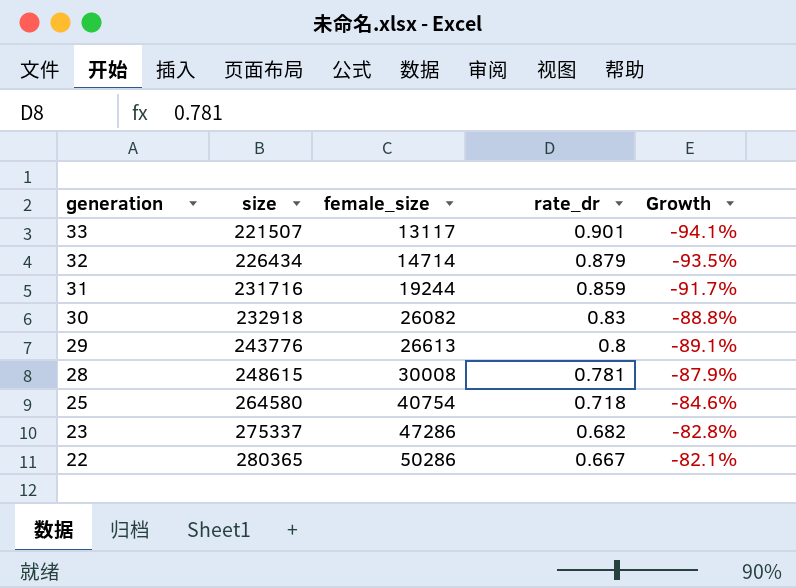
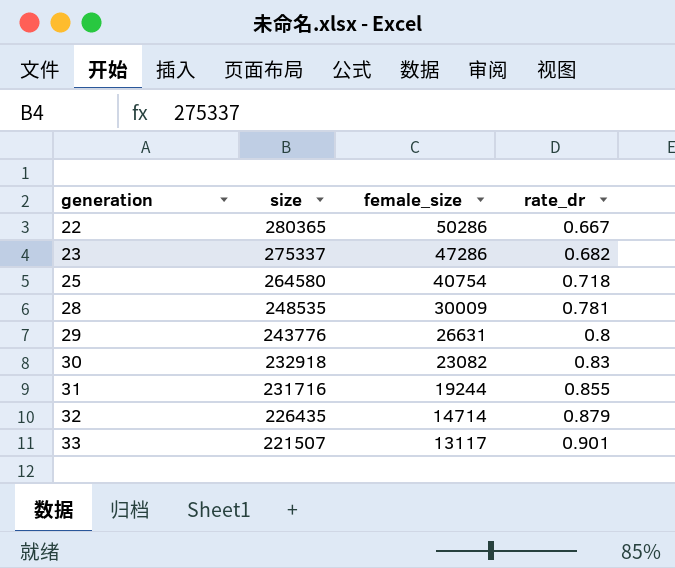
row order: generation descending -> generation ascending
column Growth | formula: ([female_size] - [size]) / [size] -> none
28 | size: 248615 -> 248535
28 | female_size: 30008 -> 30009
29 | female_size: 26613 -> 26631
30 | female_size: 26082 -> 23082
31 | rate_dr: 0.859 -> 0.855
32 | size: 226434 -> 226435

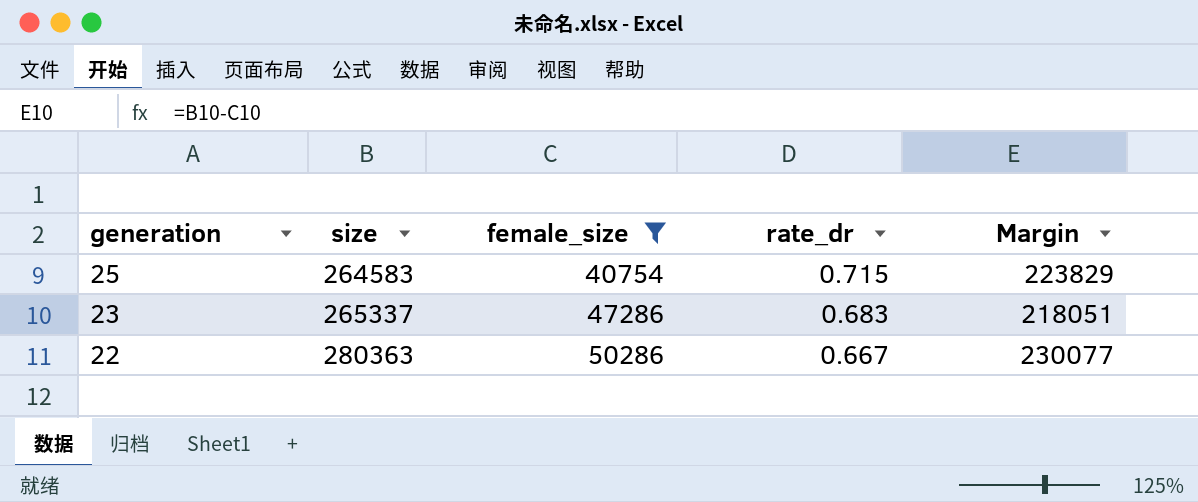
filter: none -> female_size >= 40754
row order: generation ascending -> generation descending
column Margin | formula: none -> [size] - [female_size]
25 | size: 264580 -> 264583
25 | rate_dr: 0.718 -> 0.715
23 | size: 275337 -> 265337
23 | rate_dr: 0.682 -> 0.683
22 | size: 280365 -> 280363

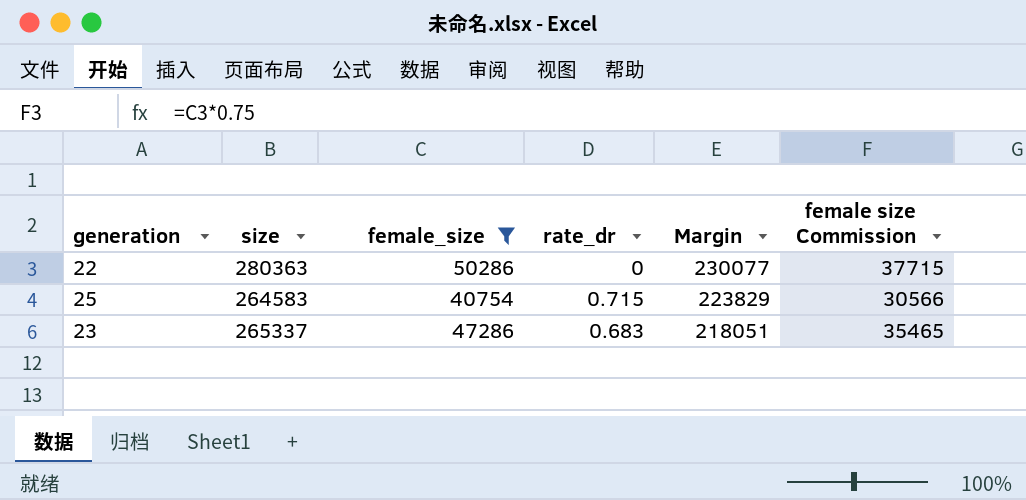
row order: generation descending -> Margin descending
column female size Commission | formula: none -> [female_size] * 0.75
22 | rate_dr: 0.667 -> 0

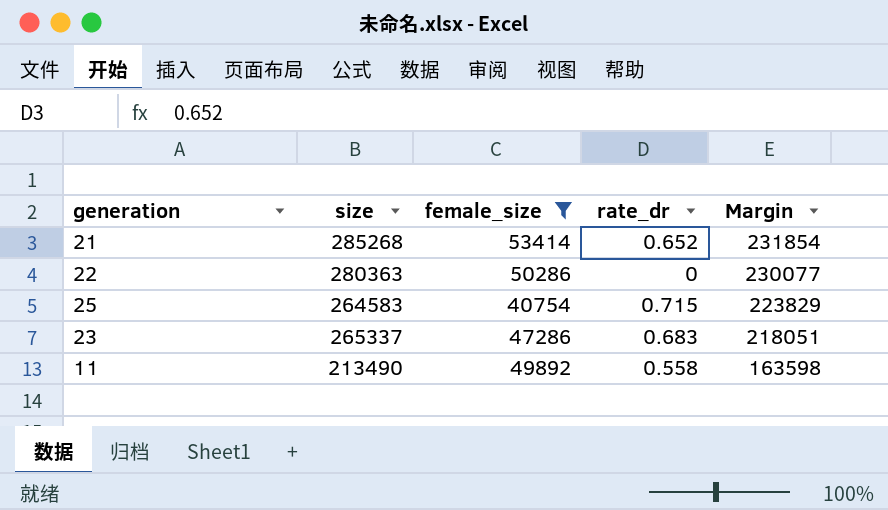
column female size Commission | formula: [female_size] * 0.75 -> none
row 21: none -> 285268 | 53414 | 0.652 | 231854
row 11: none -> 213490 | 49892 | 0.558 | 163598

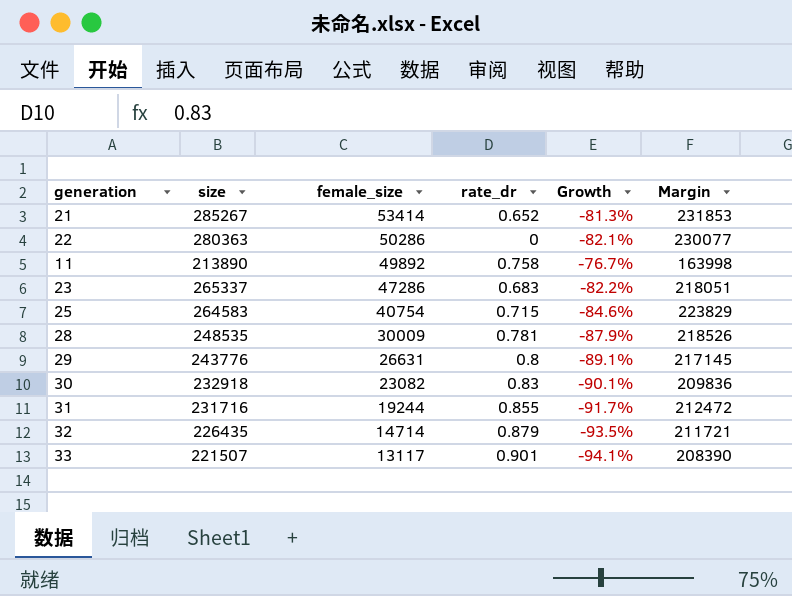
filter: female_size >= 40754 -> none
row order: Margin descending -> female_size descending
column Growth | formula: none -> ([female_size] - [size]) / [size]
21 | size: 285268 -> 285267
21 | Margin: 231854 -> 231853
11 | size: 213490 -> 213890
11 | rate_dr: 0.558 -> 0.758
11 | Margin: 163598 -> 163998

